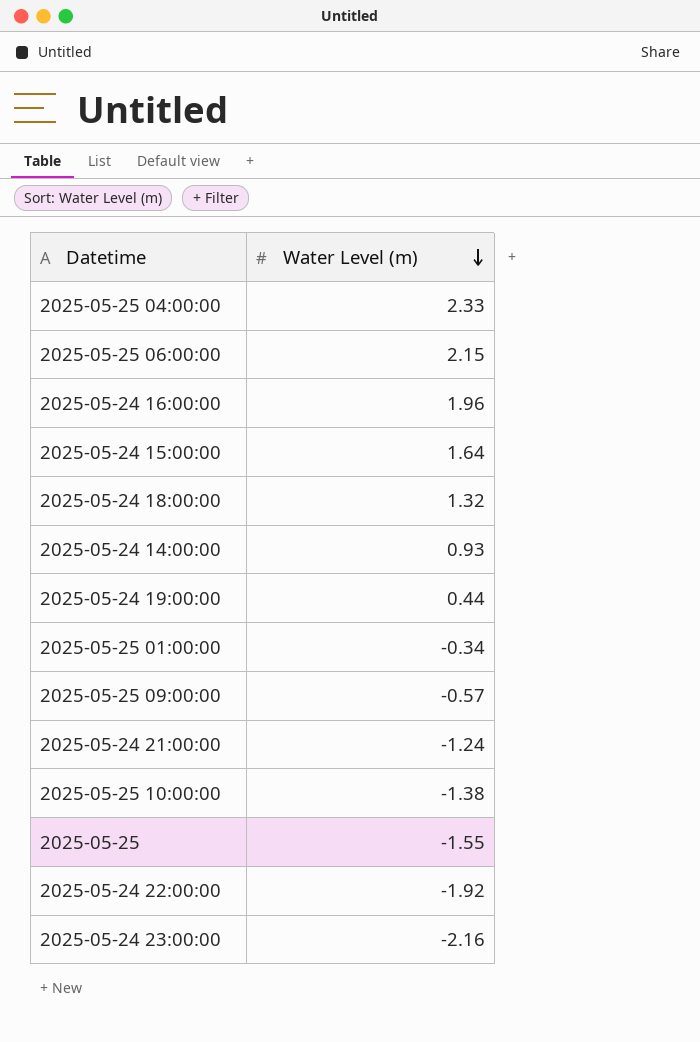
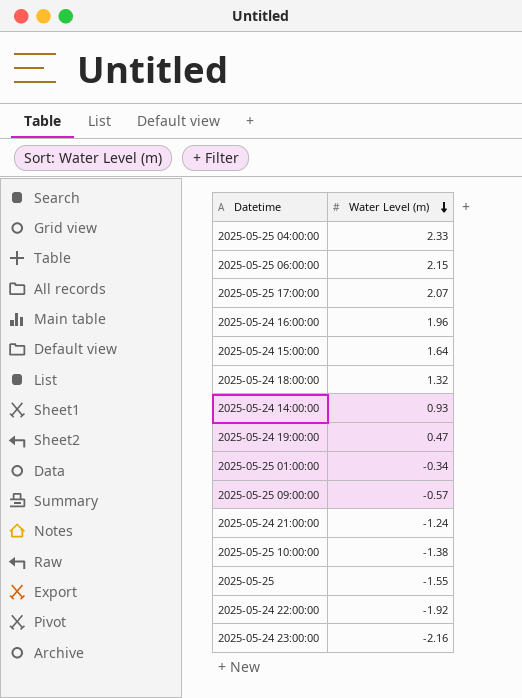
row 2025-05-25 17:00:00: none -> 2.07
2025-05-24 19:00:00 | Water Level (m): 0.44 -> 0.47

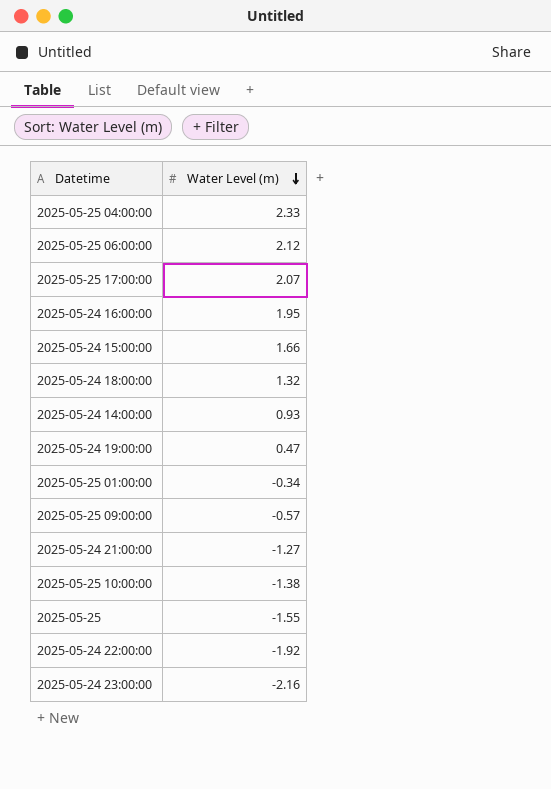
2025-05-25 06:00:00 | Water Level (m): 2.15 -> 2.12
2025-05-24 16:00:00 | Water Level (m): 1.96 -> 1.95
2025-05-24 15:00:00 | Water Level (m): 1.64 -> 1.66
2025-05-24 21:00:00 | Water Level (m): -1.24 -> -1.27

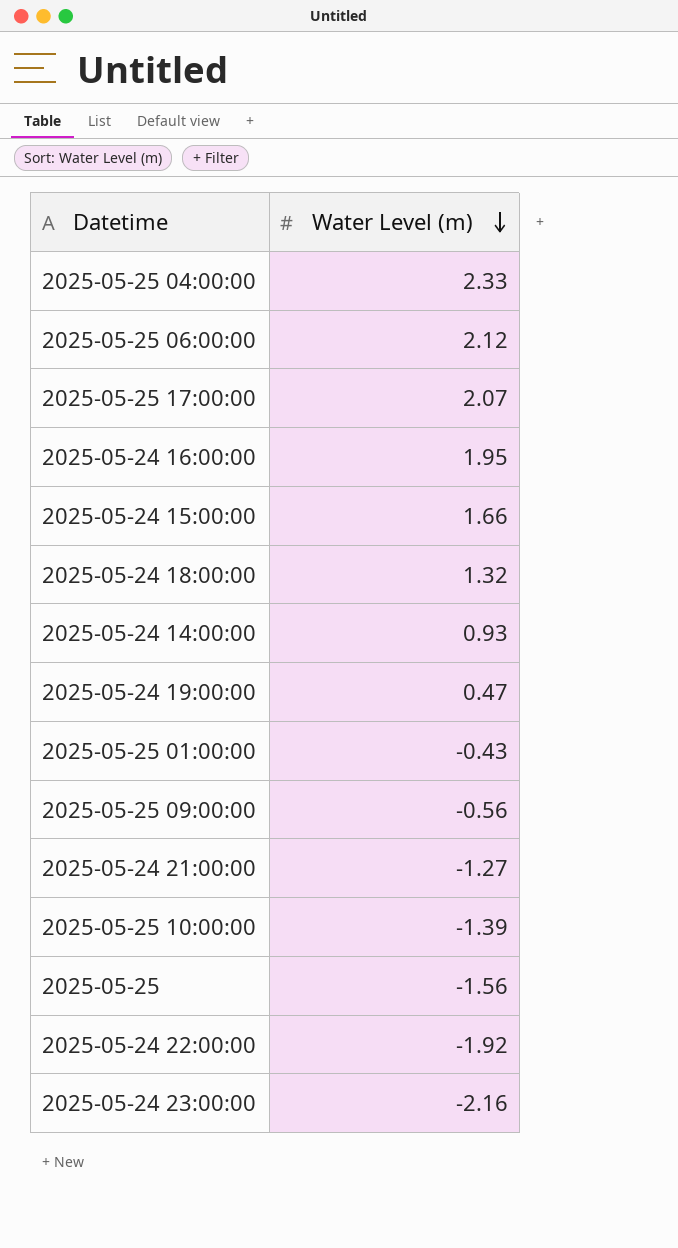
2025-05-25 01:00:00 | Water Level (m): -0.34 -> -0.43
2025-05-25 09:00:00 | Water Level (m): -0.57 -> -0.56
2025-05-25 10:00:00 | Water Level (m): -1.38 -> -1.39
2025-05-25 | Water Level (m): -1.55 -> -1.56

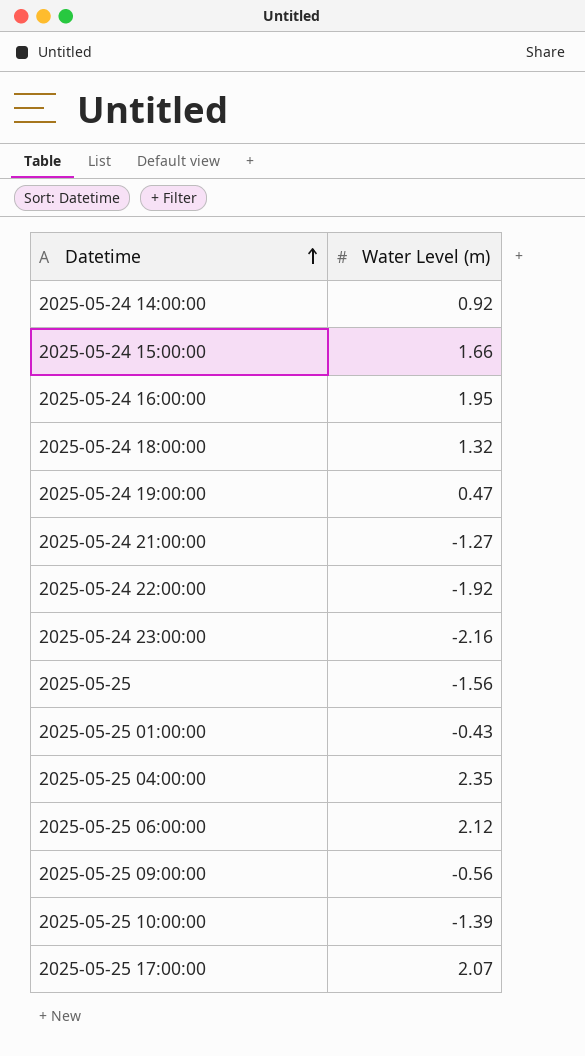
row order: Water Level (m) descending -> Datetime ascending
2025-05-24 14:00:00 | Water Level (m): 0.93 -> 0.92
2025-05-25 04:00:00 | Water Level (m): 2.33 -> 2.35

